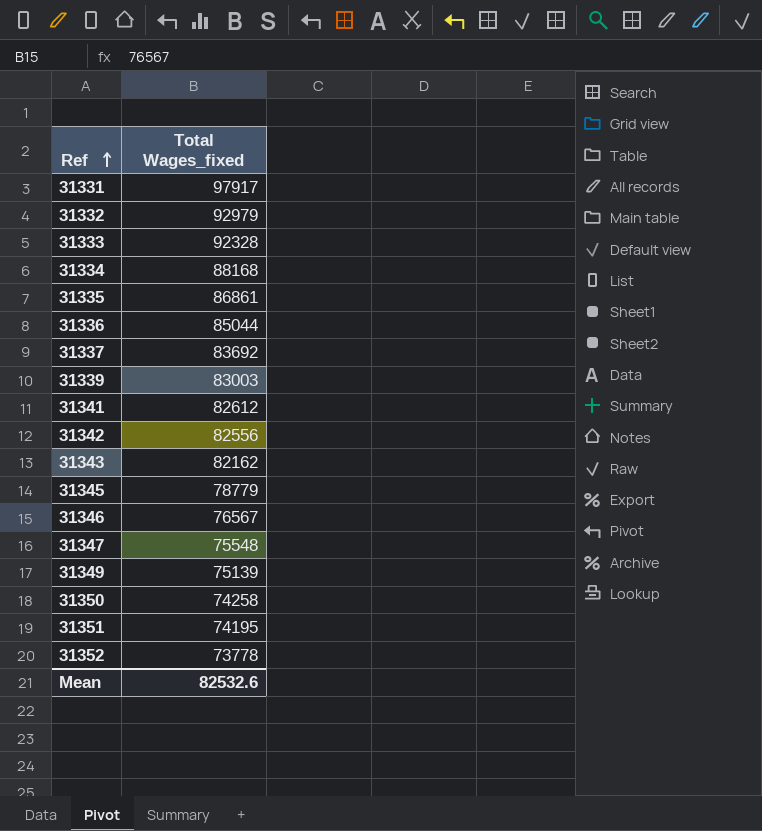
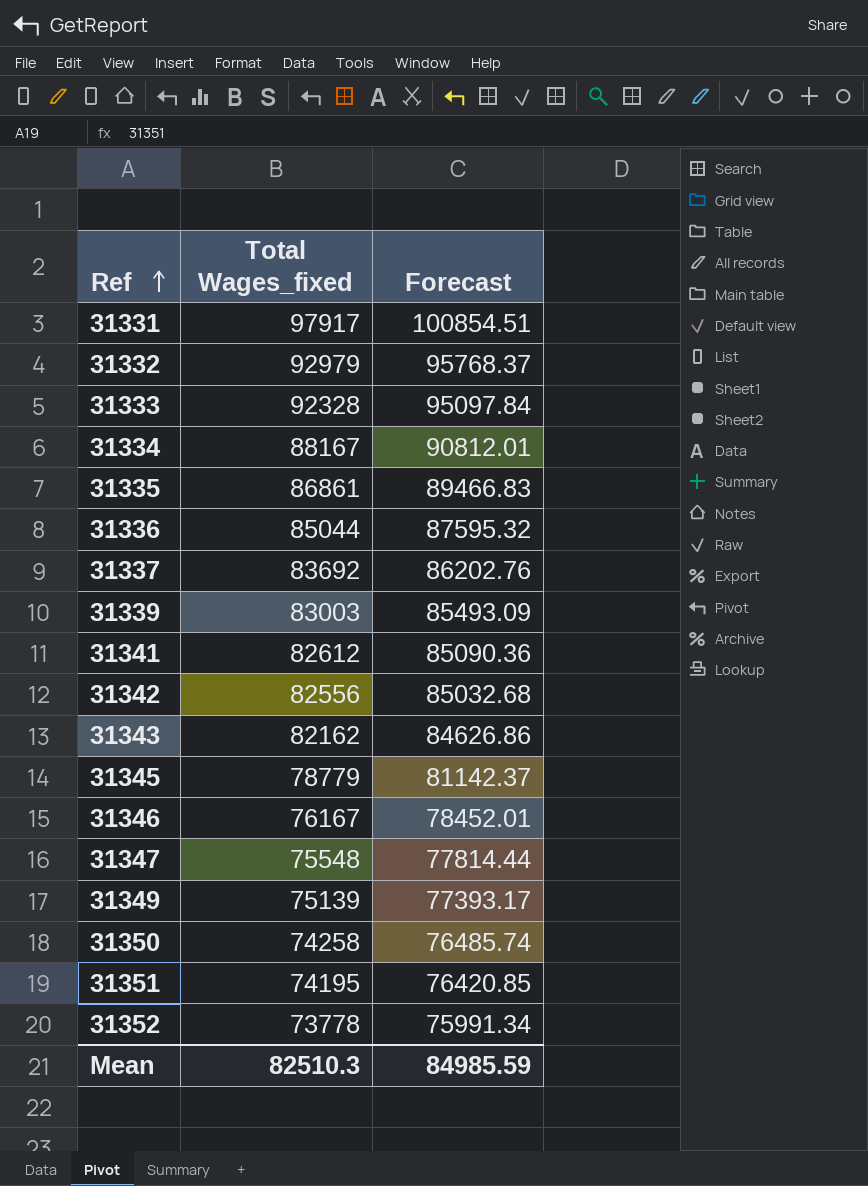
column Forecast | formula: none -> [Total Wages_fixed] * 1.03
31334 | Total Wages_fixed: 88168 -> 88167
31346 | Total Wages_fixed: 76567 -> 76167
Mean | Total Wages_fixed: 82532.6 -> 82510.3

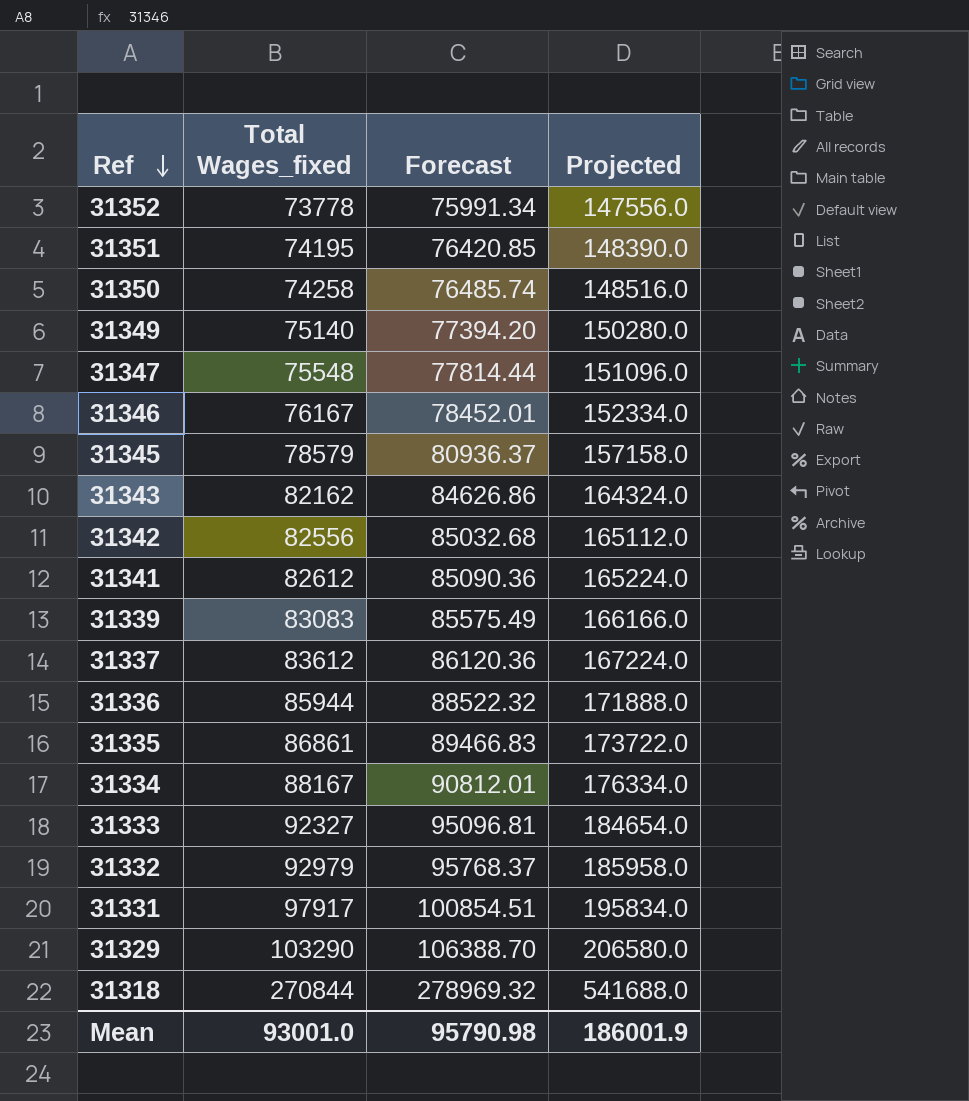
row order: Ref ascending -> Ref descending
column Projected | formula: none -> [Total Wages_fixed] * 2
31349 | Total Wages_fixed: 75139 -> 75140
31349 | Forecast: 77393.17 -> 77394.20
31345 | Total Wages_fixed: 78779 -> 78579
31345 | Forecast: 81142.37 -> 80936.37
31339 | Total Wages_fixed: 83003 -> 83083
31339 | Forecast: 85493.09 -> 85575.49
31337 | Total Wages_fixed: 83692 -> 83612
31337 | Forecast: 86202.76 -> 86120.36
31336 | Total Wages_fixed: 85044 -> 85944
31336 | Forecast: 87595.32 -> 88522.32
31333 | Total Wages_fixed: 92328 -> 92327
31333 | Forecast: 95097.84 -> 95096.81
row 31329: none -> 103290 | 106388.70 | 206580.0
row 31318: none -> 270844 | 278969.32 | 541688.0
Mean | Total Wages_fixed: 82510.3 -> 93001.0
Mean | Forecast: 84985.59 -> 95790.98

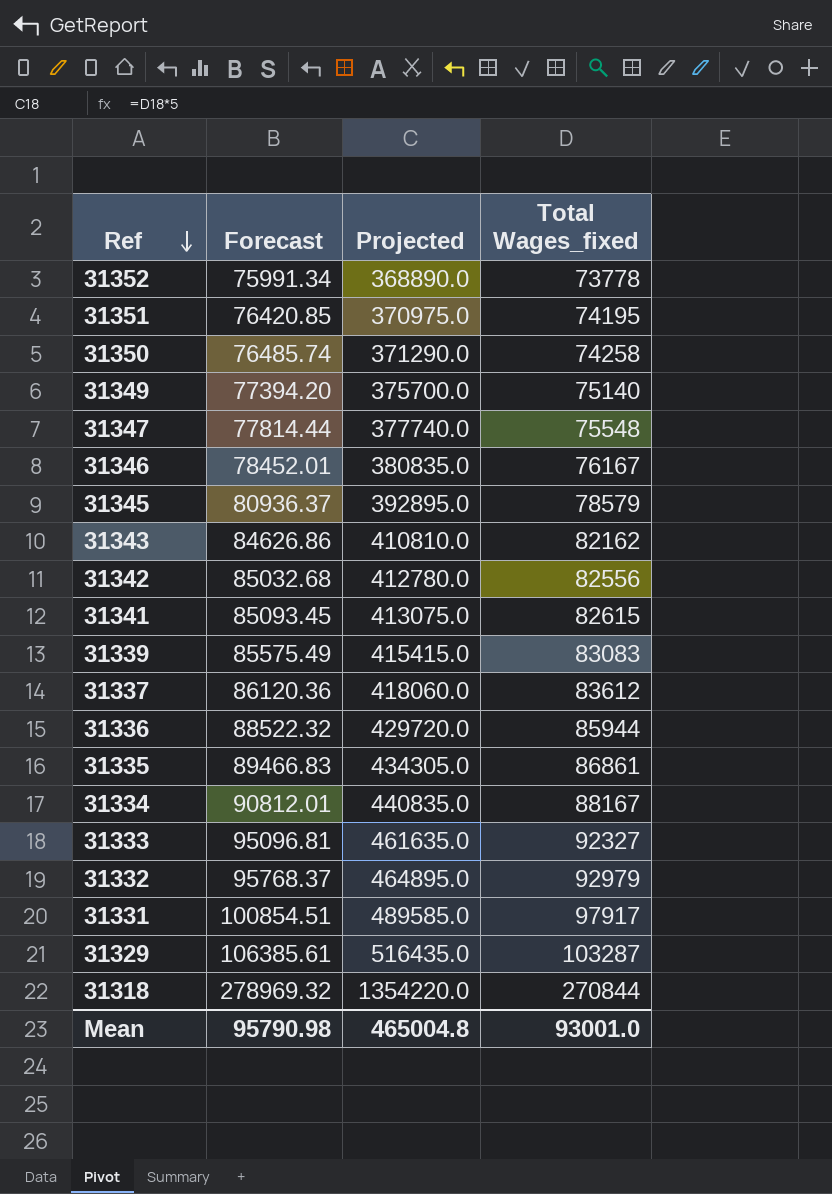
column Projected | formula: [Total Wages_fixed] * 2 -> [Total Wages_fixed] * 5
column Total Wages_fixed | position: 2 -> 4
31341 | Forecast: 85090.36 -> 85093.45
31341 | Total Wages_fixed: 82612 -> 82615
31329 | Forecast: 106388.70 -> 106385.61
31329 | Total Wages_fixed: 103290 -> 103287
Mean | Projected: 186001.9 -> 465004.8

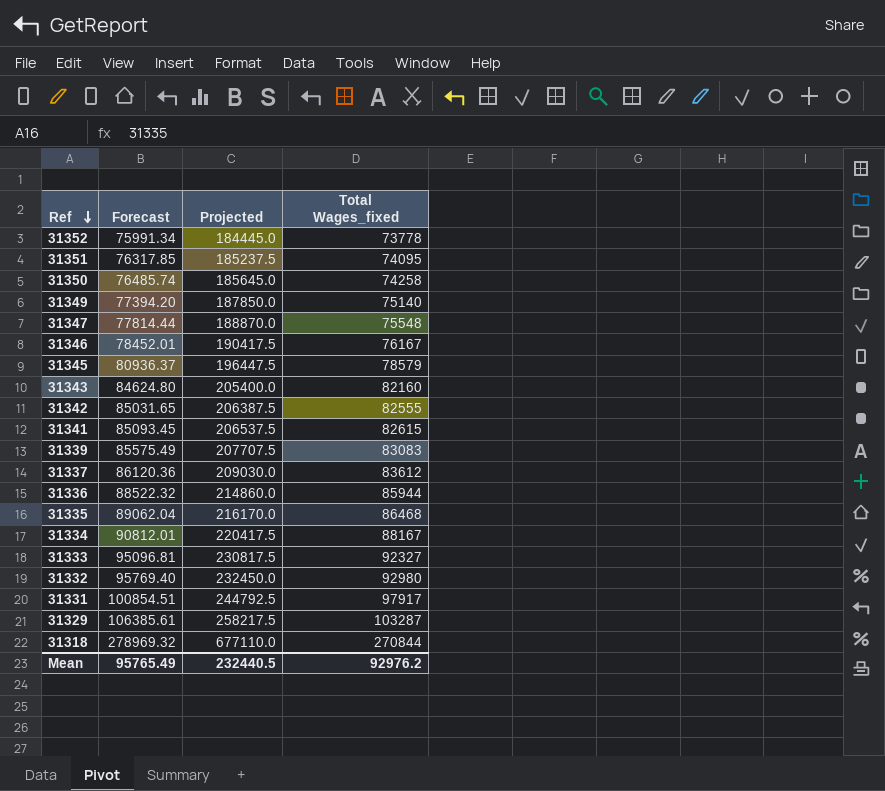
column Projected | formula: [Total Wages_fixed] * 5 -> [Total Wages_fixed] * 2.5
31351 | Forecast: 76420.85 -> 76317.85
31351 | Total Wages_fixed: 74195 -> 74095
31343 | Forecast: 84626.86 -> 84624.80
31343 | Total Wages_fixed: 82162 -> 82160
31342 | Forecast: 85032.68 -> 85031.65
31342 | Total Wages_fixed: 82556 -> 82555
31335 | Forecast: 89466.83 -> 89062.04
31335 | Total Wages_fixed: 86861 -> 86468
31332 | Forecast: 95768.37 -> 95769.40
31332 | Total Wages_fixed: 92979 -> 92980
Mean | Forecast: 95790.98 -> 95765.49
Mean | Projected: 465004.8 -> 232440.5
Mean | Total Wages_fixed: 93001.0 -> 92976.2

